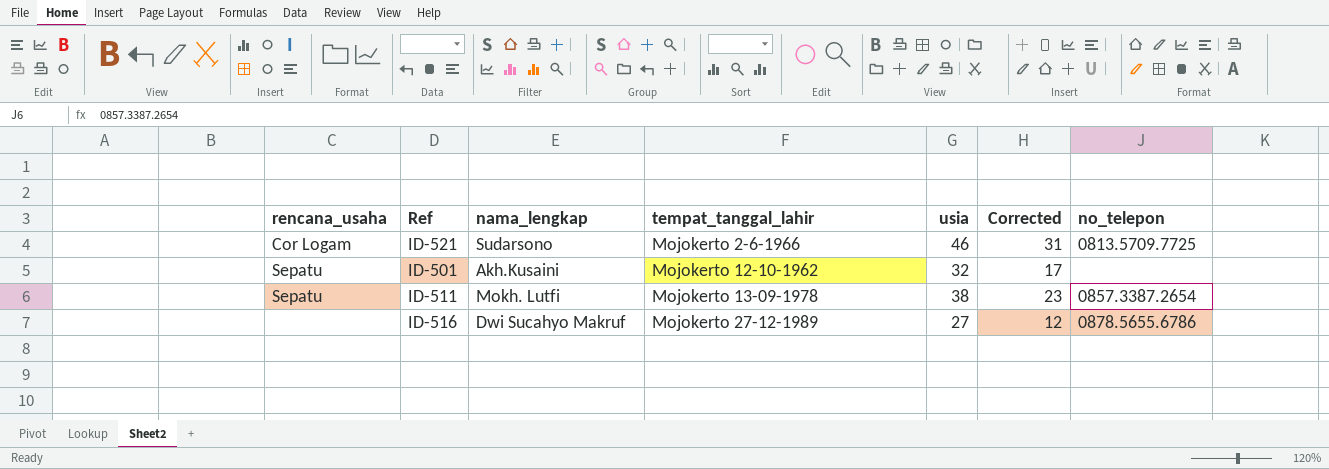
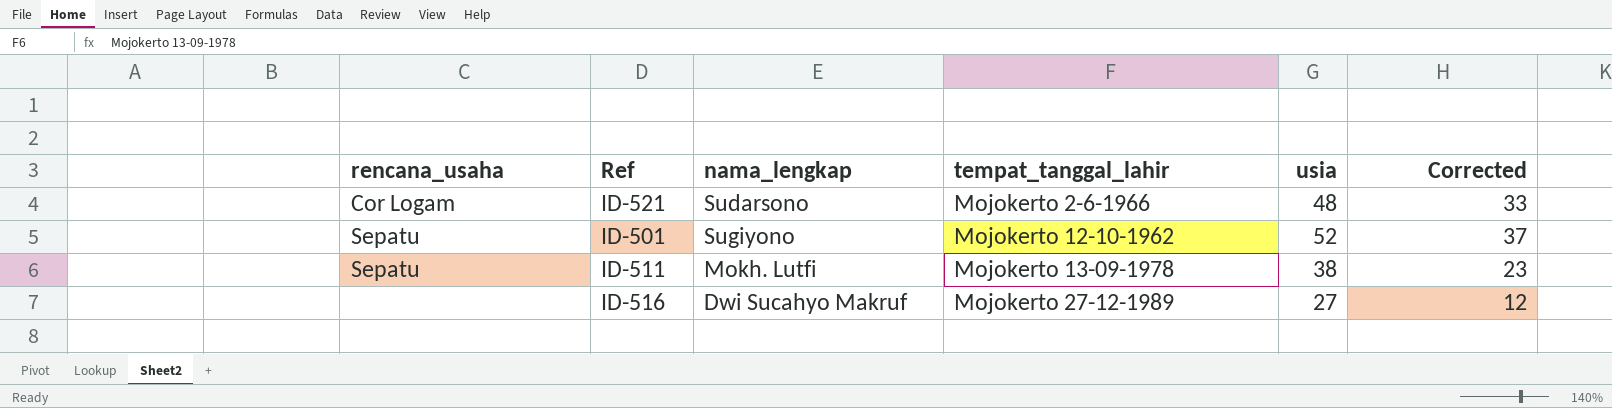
column no_telepon | position: 7 -> none
ID-521 | usia: 46 -> 48
ID-521 | Corrected: 31 -> 33
ID-501 | nama_lengkap: Akh.Kusaini -> Sugiyono
ID-501 | usia: 32 -> 52
ID-501 | Corrected: 17 -> 37

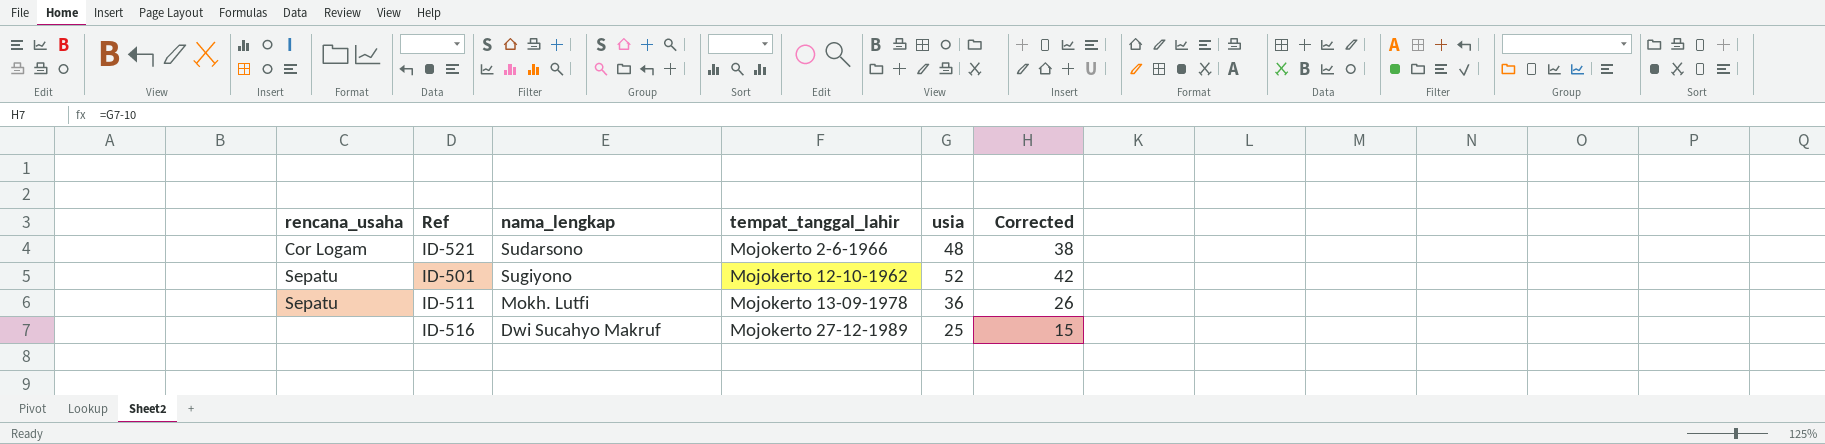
column Corrected | formula: [usia] - 15 -> [usia] - 10
ID-511 | usia: 38 -> 36
ID-516 | usia: 27 -> 25

